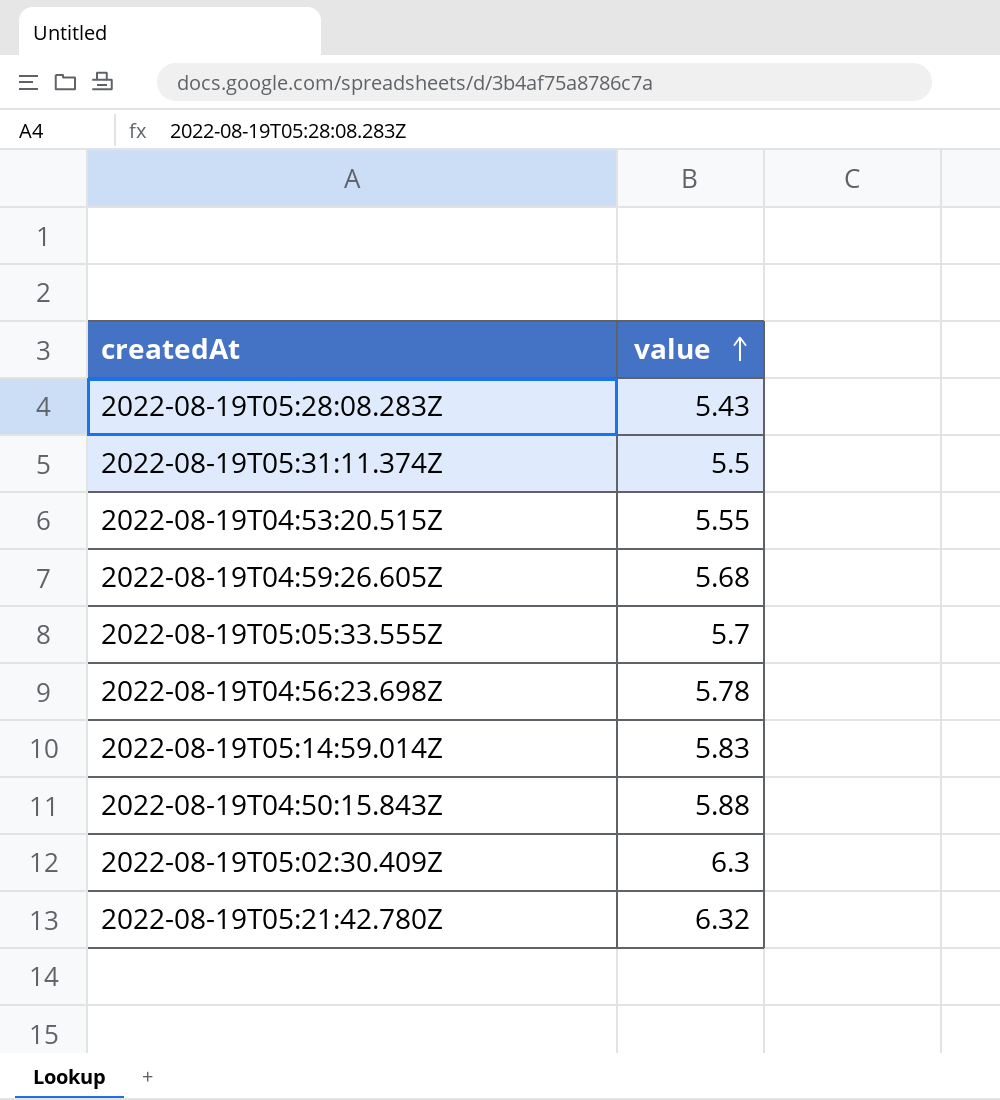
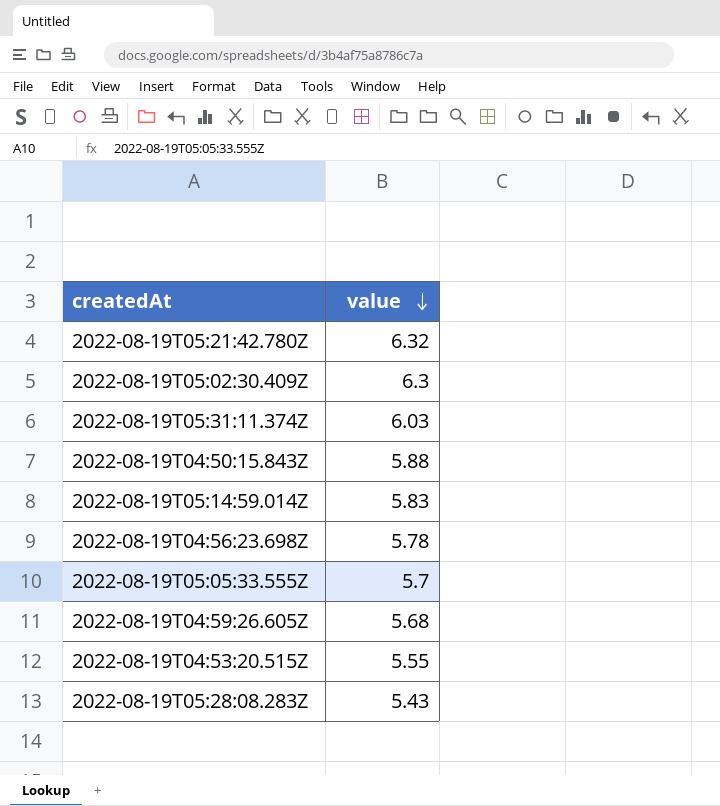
row order: value ascending -> value descending
2022-08-19T05:31:11.374Z | value: 5.5 -> 6.03

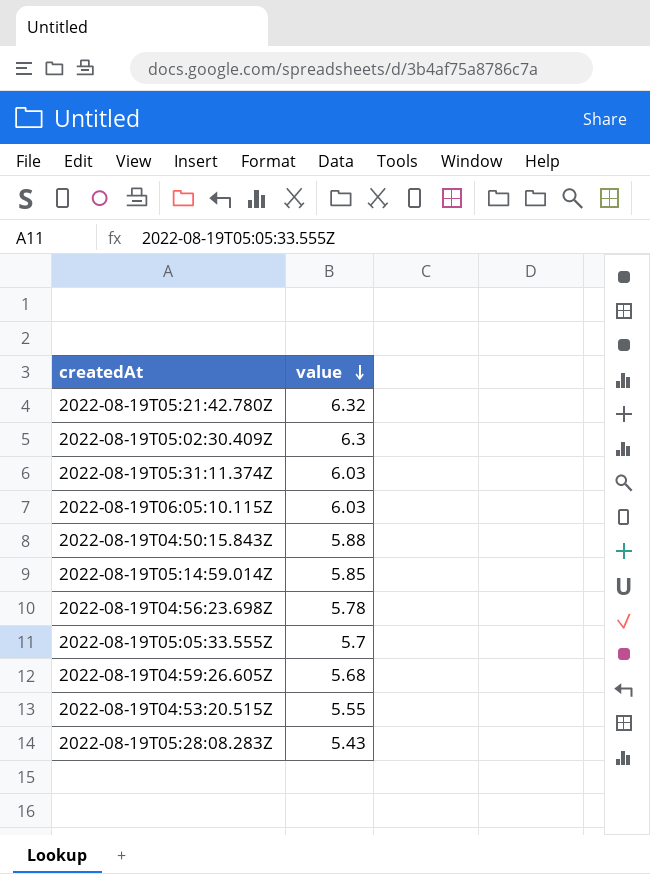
row 2022-08-19T06:05:10.115Z: none -> 6.03
2022-08-19T05:14:59.014Z | value: 5.83 -> 5.85

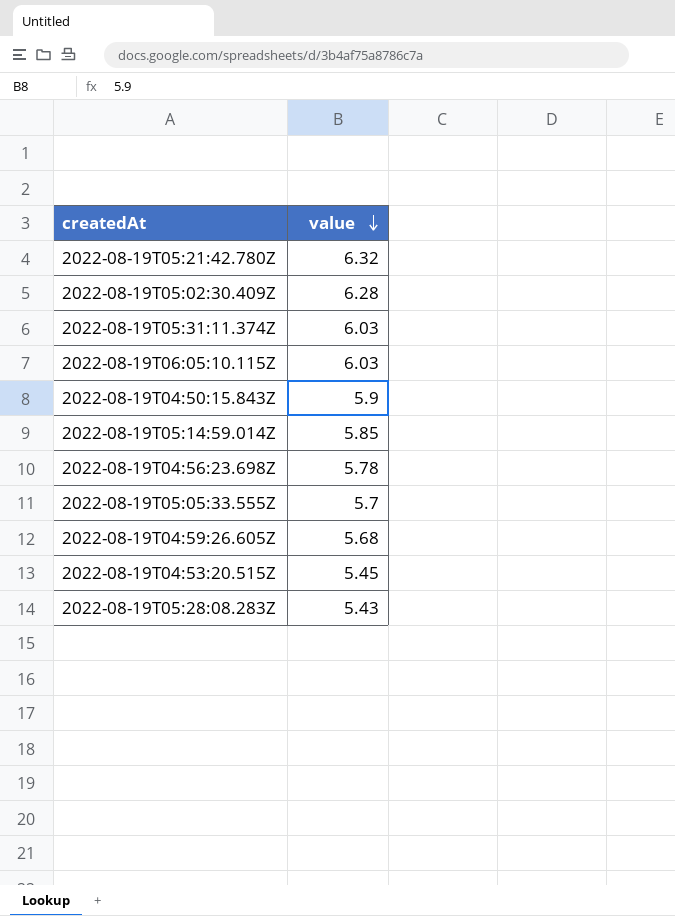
2022-08-19T05:02:30.409Z | value: 6.3 -> 6.28
2022-08-19T04:50:15.843Z | value: 5.88 -> 5.9
2022-08-19T04:53:20.515Z | value: 5.55 -> 5.45

